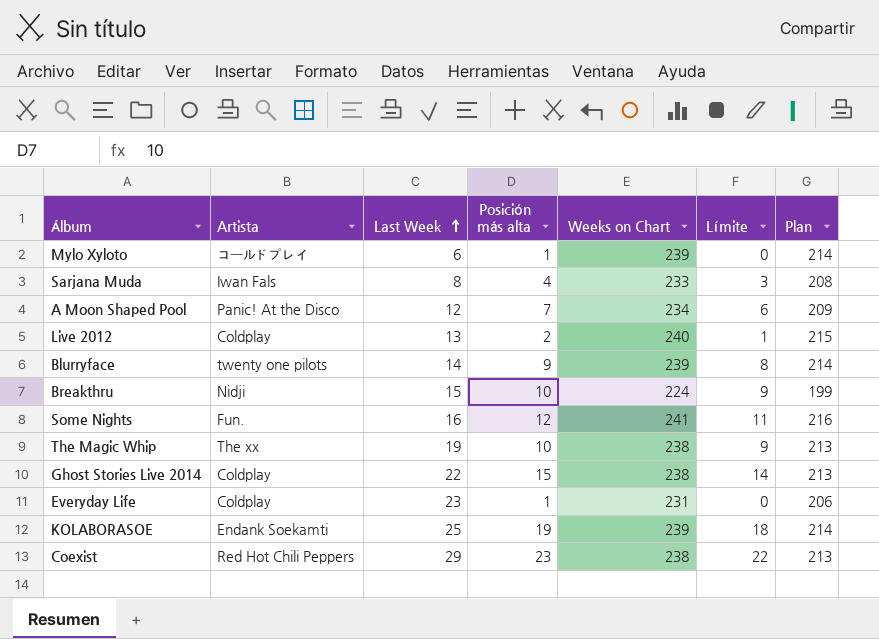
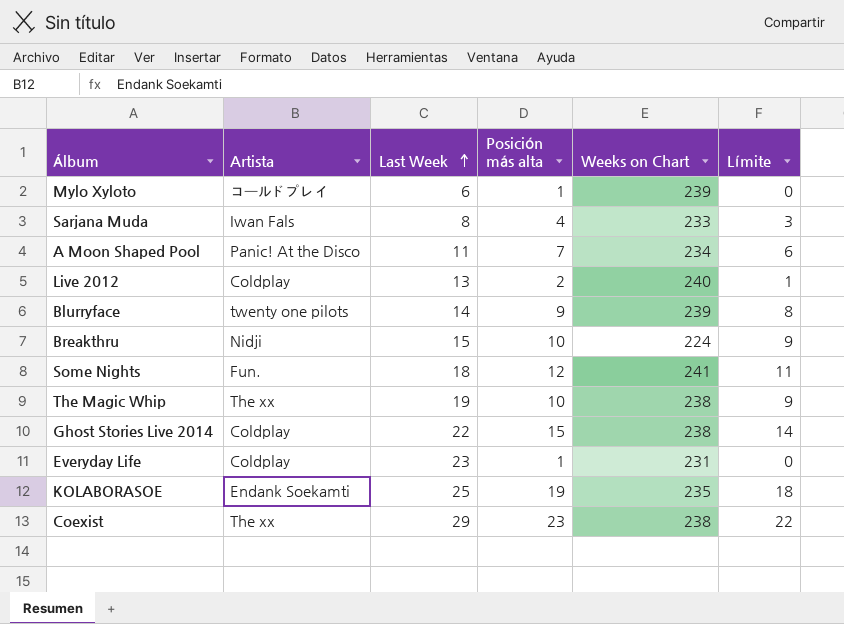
column Plan | formula: [Weeks on Chart] - 25 -> none
A Moon Shaped Pool | Last Week: 12 -> 11
Some Nights | Last Week: 16 -> 18
KOLABORASOE | Weeks on Chart: 239 -> 235
Coexist | Artista: Red Hot Chili Peppers -> The xx

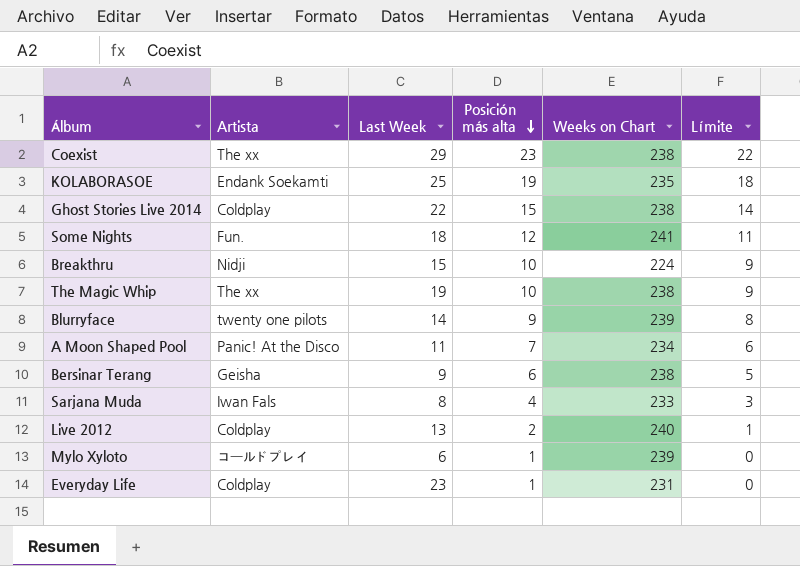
row order: Last Week ascending -> Posición más alta descending
row Bersinar Terang: none -> Geisha | 9 | 6 | 238 | 5

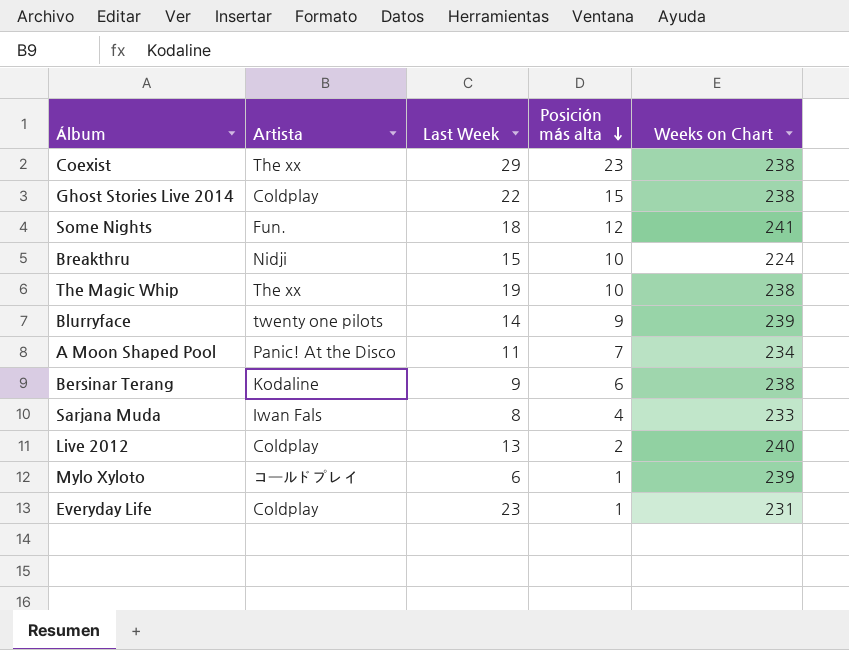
column Límite | formula: [Posición más alta] - 1 -> none
row KOLABORASOE: Endank Soekamti | 25 | 19 | 235 | 18 -> none
Bersinar Terang | Artista: Geisha -> Kodaline

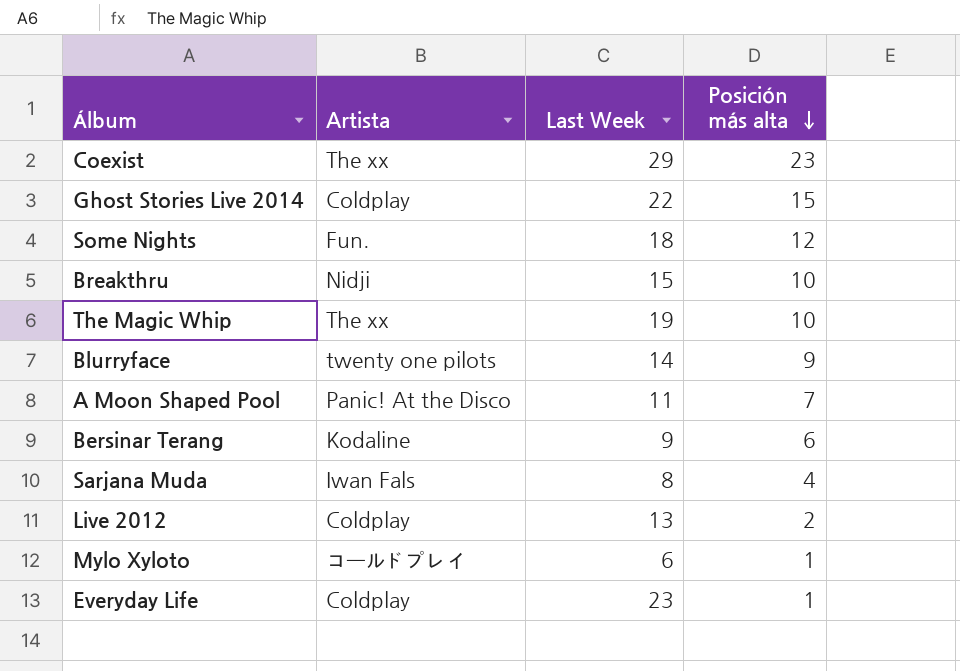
column Weeks on Chart | position: 5 -> none

